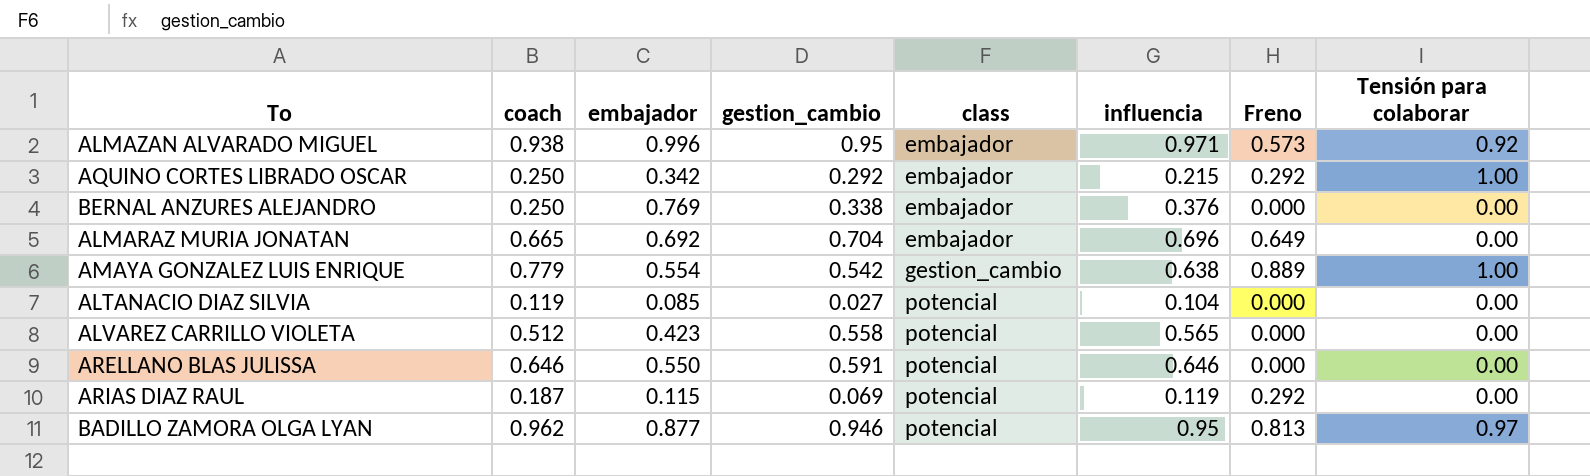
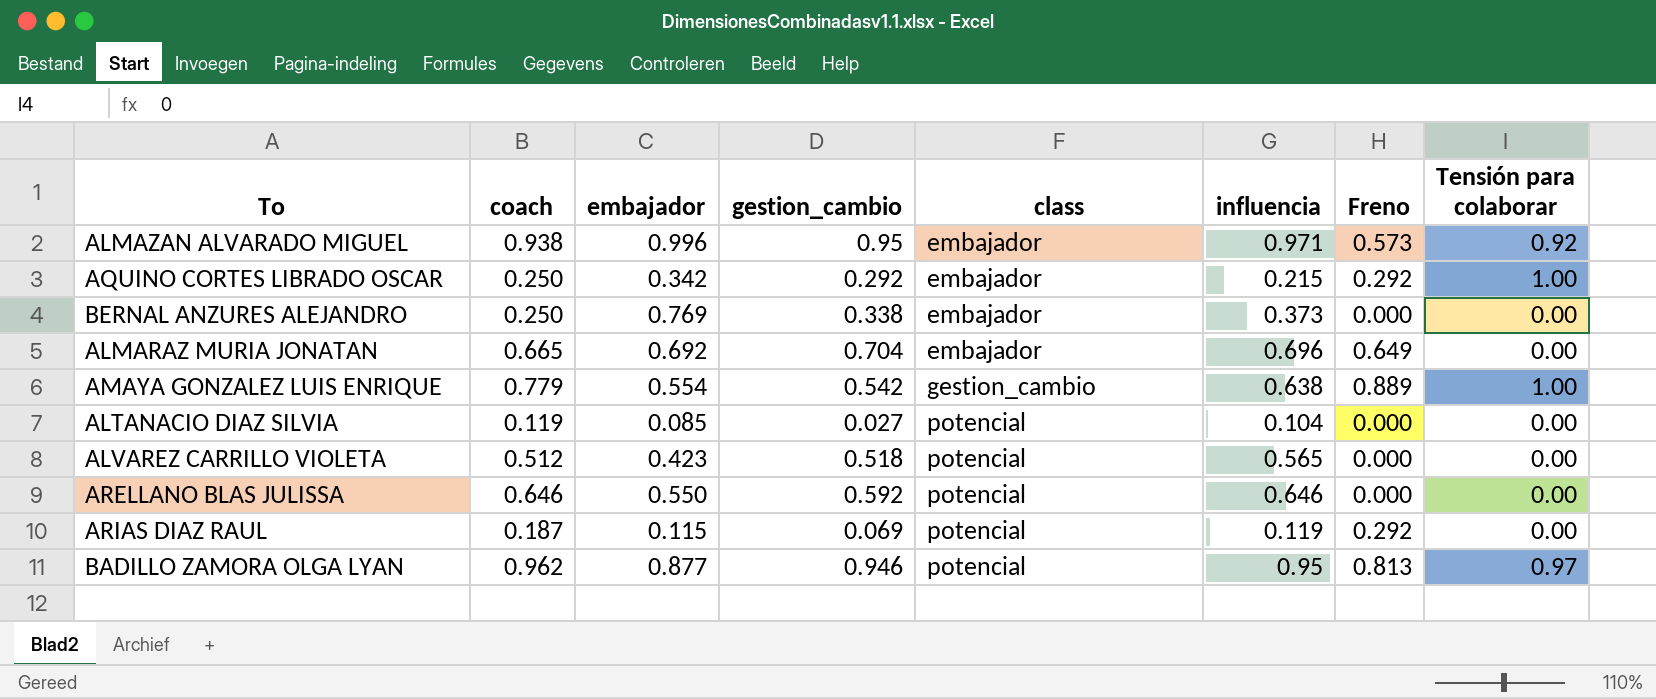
BERNAL ANZURES ALEJANDRO | influencia: 0.376 -> 0.373
ALVAREZ CARRILLO VIOLETA | gestion_cambio: 0.558 -> 0.518
ARELLANO BLAS JULISSA | gestion_cambio: 0.591 -> 0.592

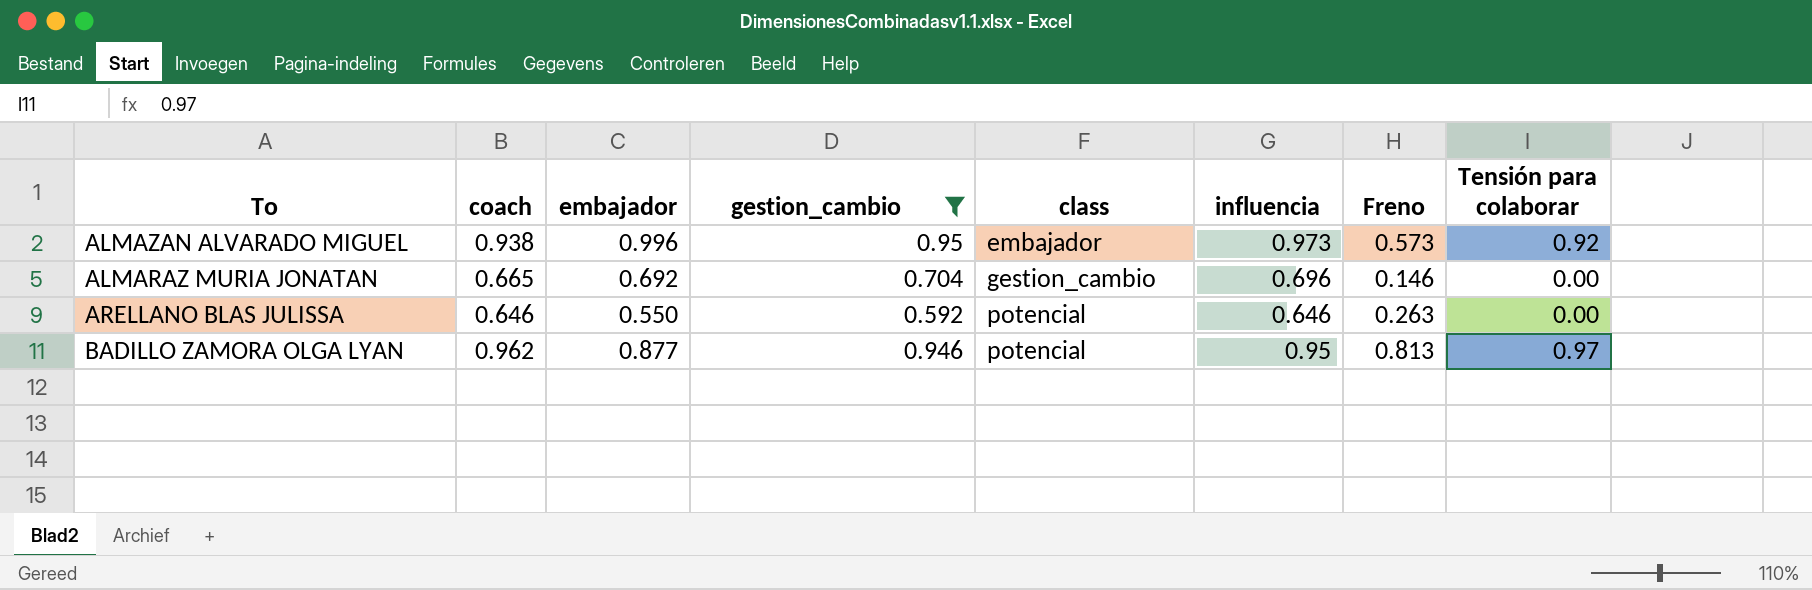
filter: none -> gestion_cambio >= 0.592
ALMAZAN ALVARADO MIGUEL | influencia: 0.971 -> 0.973
ALMARAZ MURIA JONATAN | class: embajador -> gestion_cambio
ALMARAZ MURIA JONATAN | Freno: 0.649 -> 0.146
ARELLANO BLAS JULISSA | Freno: 0.000 -> 0.263

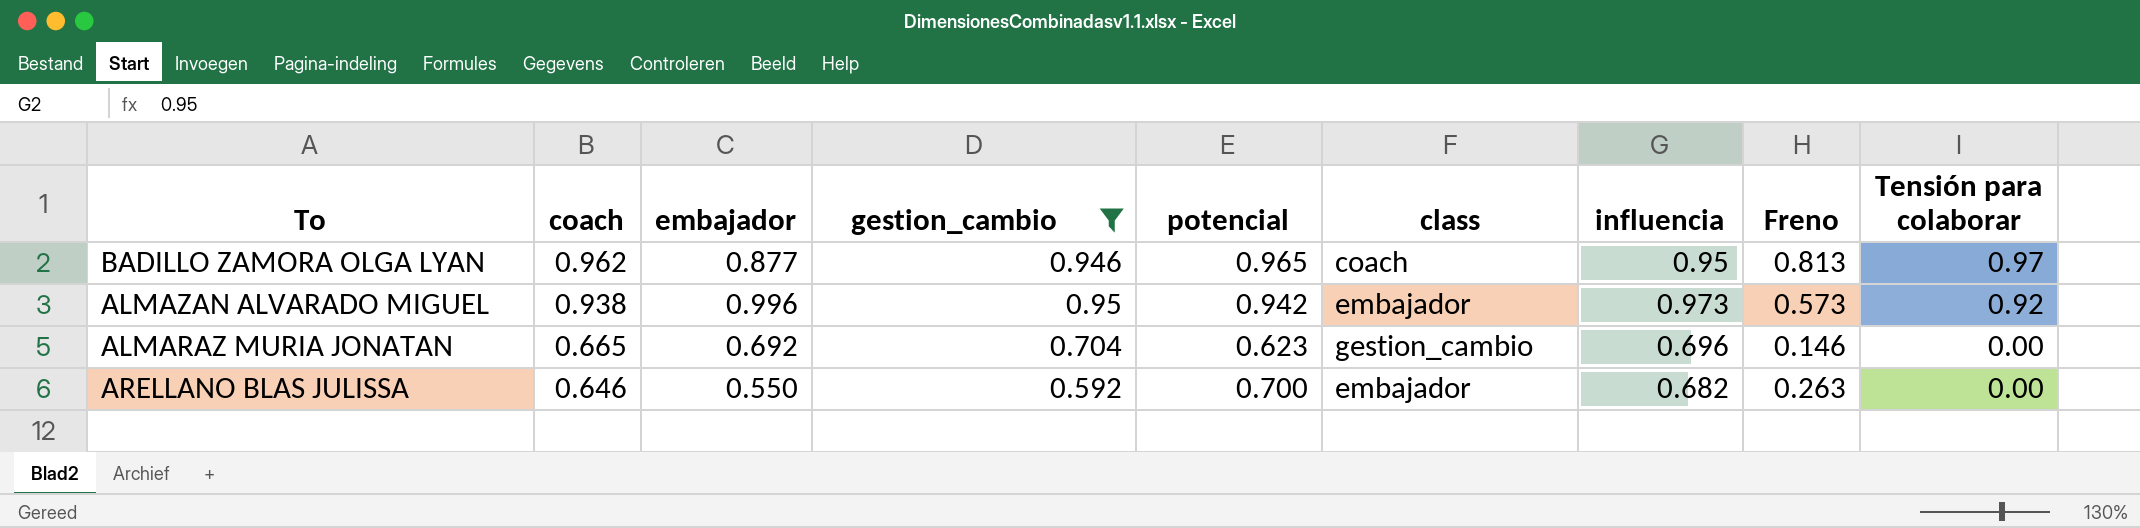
row order: class ascending -> coach descending
column potencial | position: none -> 5
BADILLO ZAMORA OLGA LYAN | class: potencial -> coach
ARELLANO BLAS JULISSA | class: potencial -> embajador
ARELLANO BLAS JULISSA | influencia: 0.646 -> 0.682

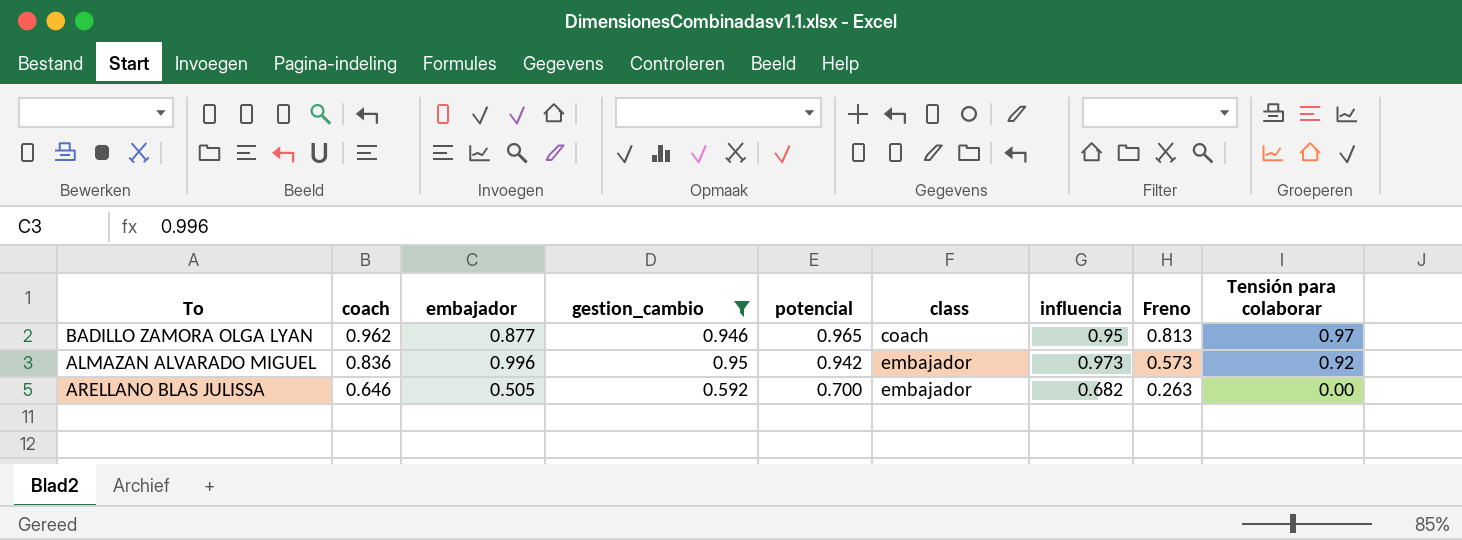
row ALMARAZ MURIA JONATAN: 0.665 | 0.692 | 0.704 | 0.623 | gestion_cambio | 0.696 | 0.146 | 0.00 -> none
ALMAZAN ALVARADO MIGUEL | coach: 0.938 -> 0.836
ARELLANO BLAS JULISSA | embajador: 0.550 -> 0.505

